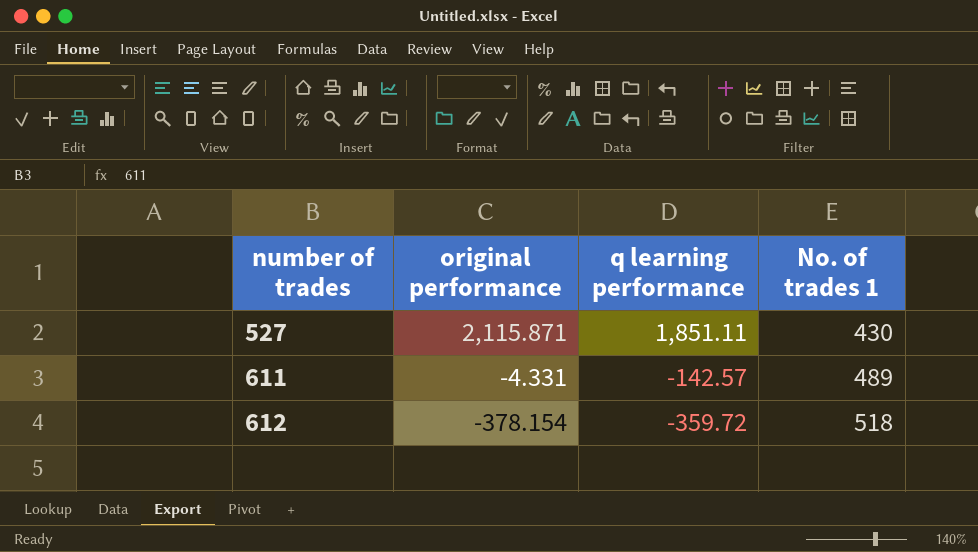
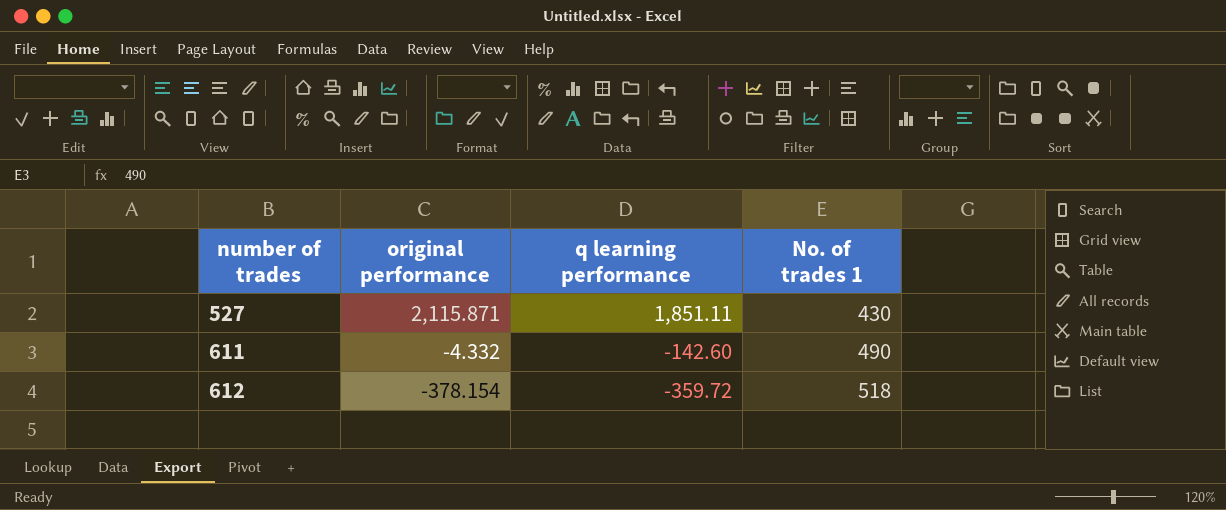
611 | original performance: -4.331 -> -4.332
611 | q learning performance: -142.57 -> -142.60
611 | No. of trades 1: 489 -> 490

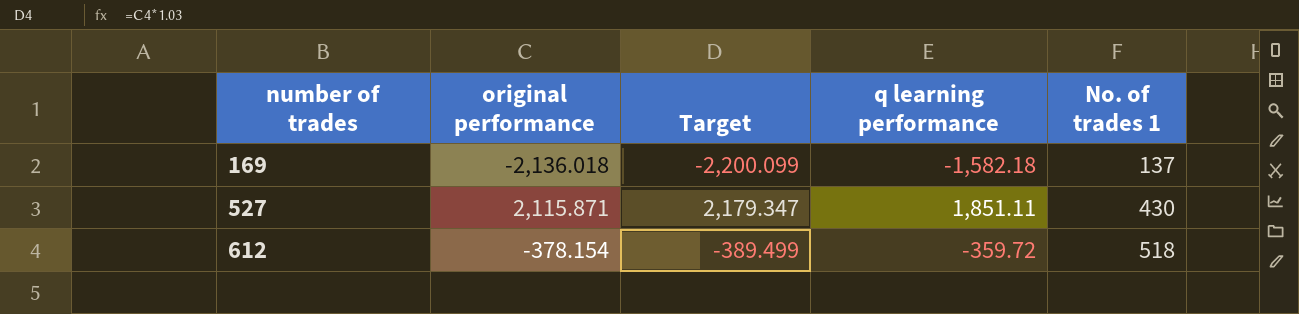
column Target | formula: none -> [original performance] * 1.03
row 611: -4.332 | -142.60 | 490 -> none
row 169: none -> -2,136.018 | -2,200.099 | -1,582.18 | 137

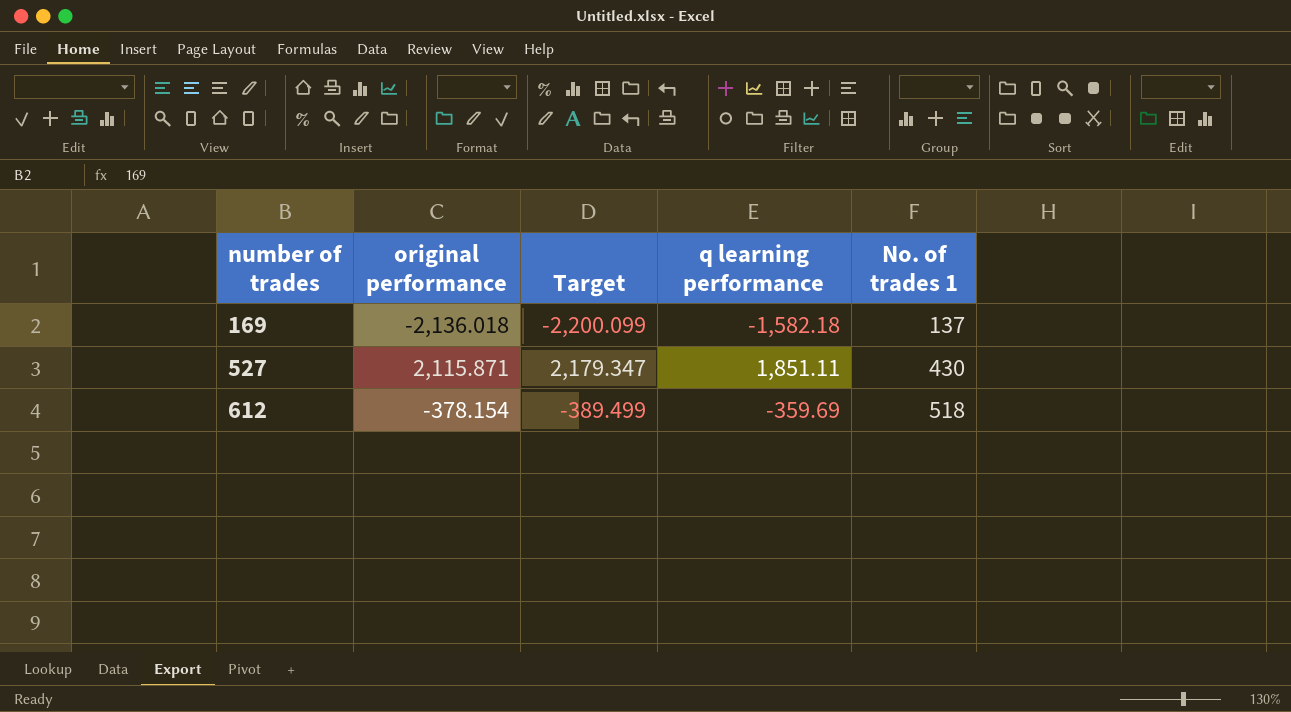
612 | q learning performance: -359.72 -> -359.69

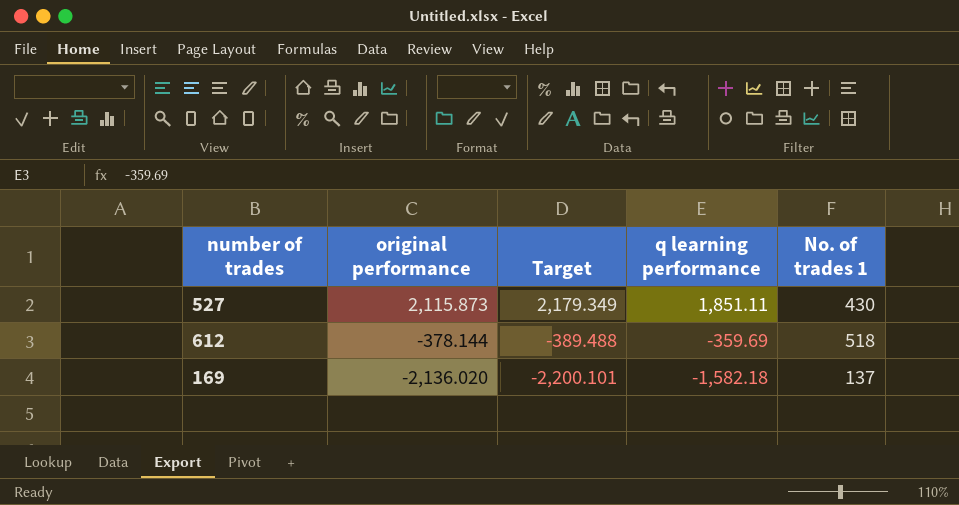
row order: number of trades ascending -> original performance descending
527 | original performance: 2,115.871 -> 2,115.873
527 | Target: 2,179.347 -> 2,179.349
612 | original performance: -378.154 -> -378.144
612 | Target: -389.499 -> -389.488
169 | original performance: -2,136.018 -> -2,136.020
169 | Target: -2,200.099 -> -2,200.101

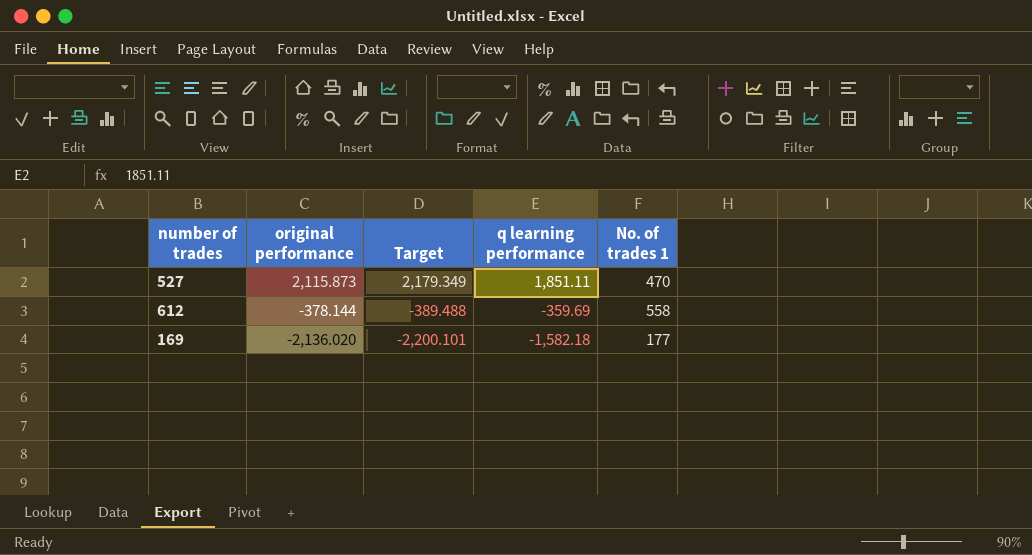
527 | No. of trades 1: 430 -> 470
612 | No. of trades 1: 518 -> 558
169 | No. of trades 1: 137 -> 177

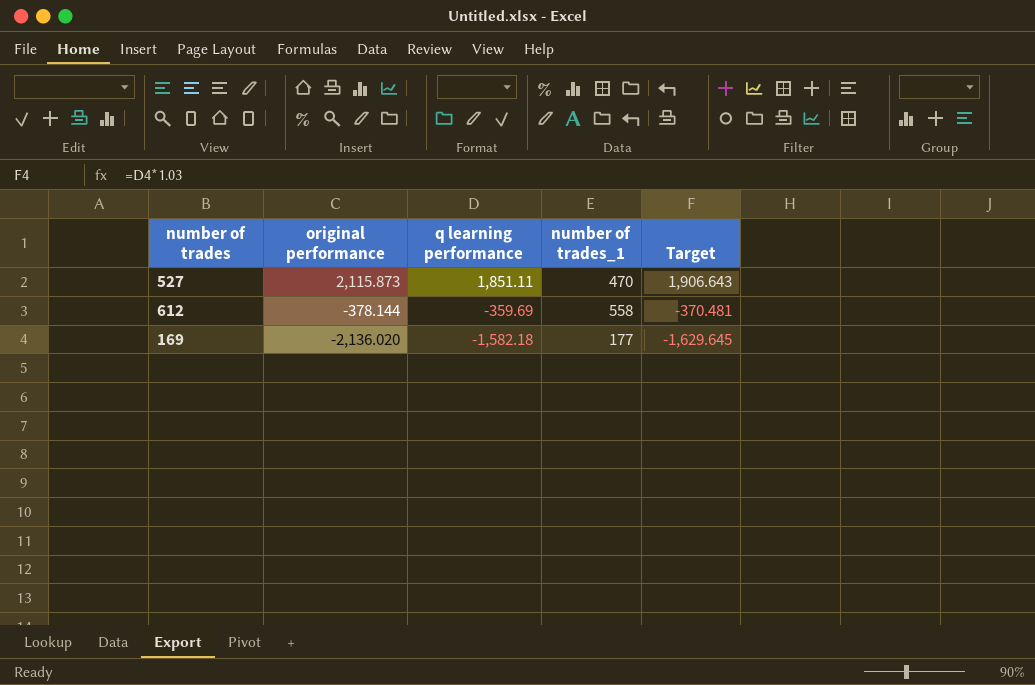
column name: No. of trades 1 -> number of trades_1
column Target | formula: [original performance] * 1.03 -> [q learning performance] * 1.03
column Target | position: 3 -> 5

